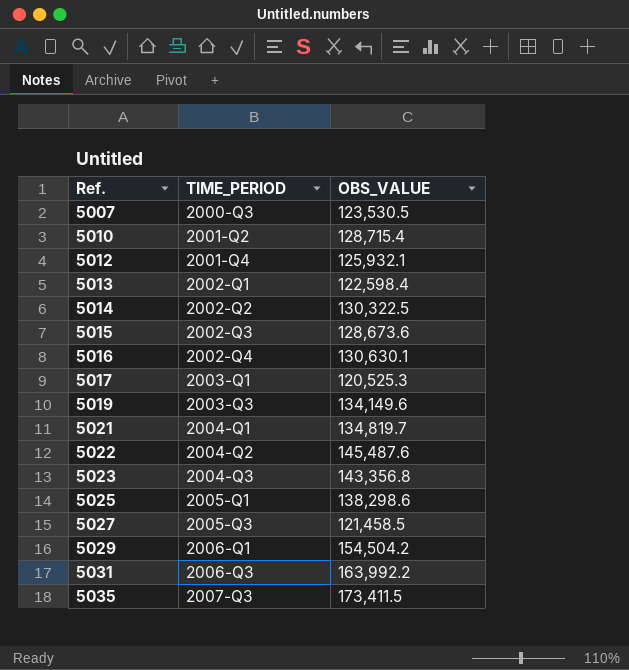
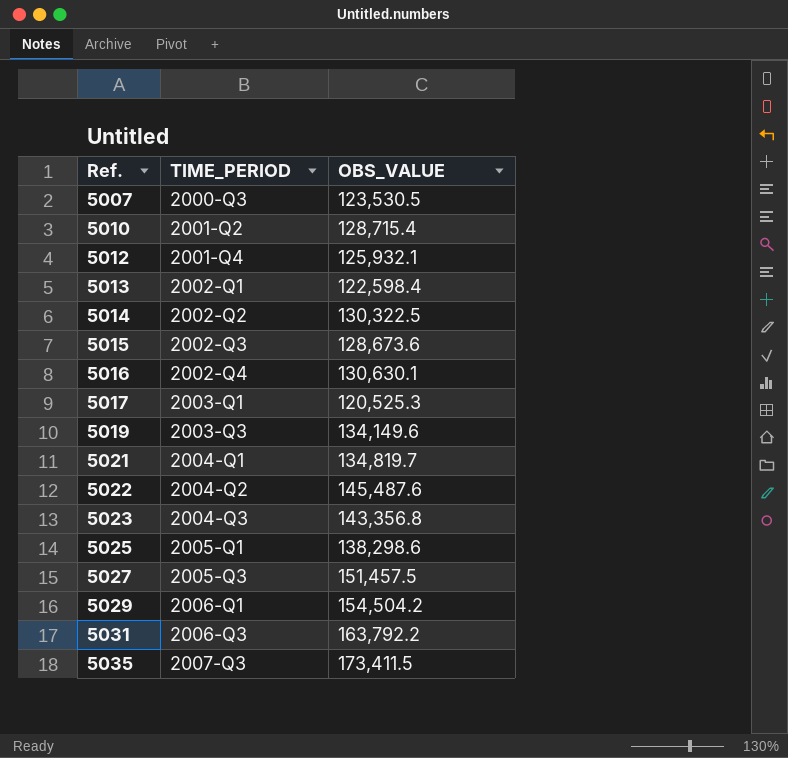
5027 | OBS_VALUE: 121,458.5 -> 151,457.5
5031 | OBS_VALUE: 163,992.2 -> 163,792.2

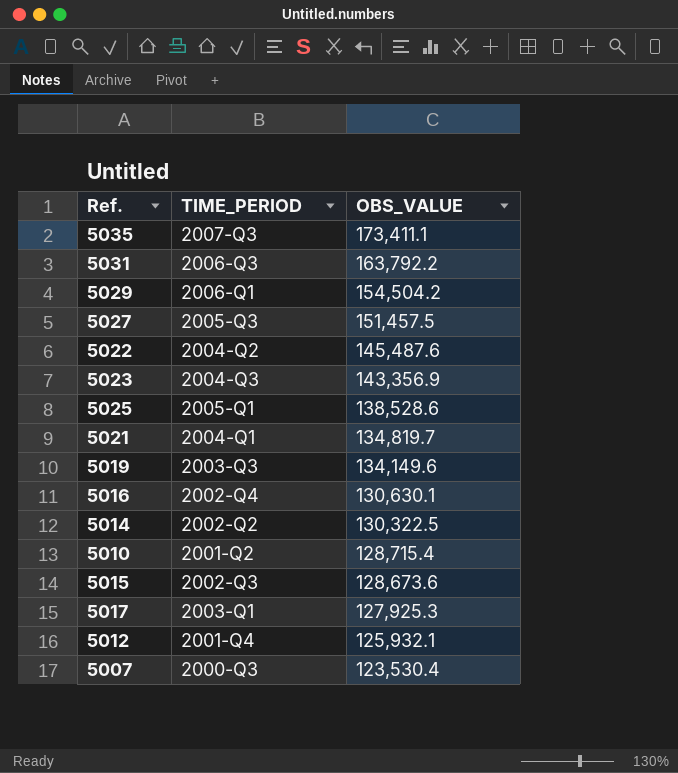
row order: Ref. ascending -> OBS_VALUE descending
row 5013: 2002-Q1 | 122,598.4 -> none
5035 | OBS_VALUE: 173,411.5 -> 173,411.1
5023 | OBS_VALUE: 143,356.8 -> 143,356.9
5025 | OBS_VALUE: 138,298.6 -> 138,528.6
5017 | OBS_VALUE: 120,525.3 -> 127,925.3
5007 | OBS_VALUE: 123,530.5 -> 123,530.4

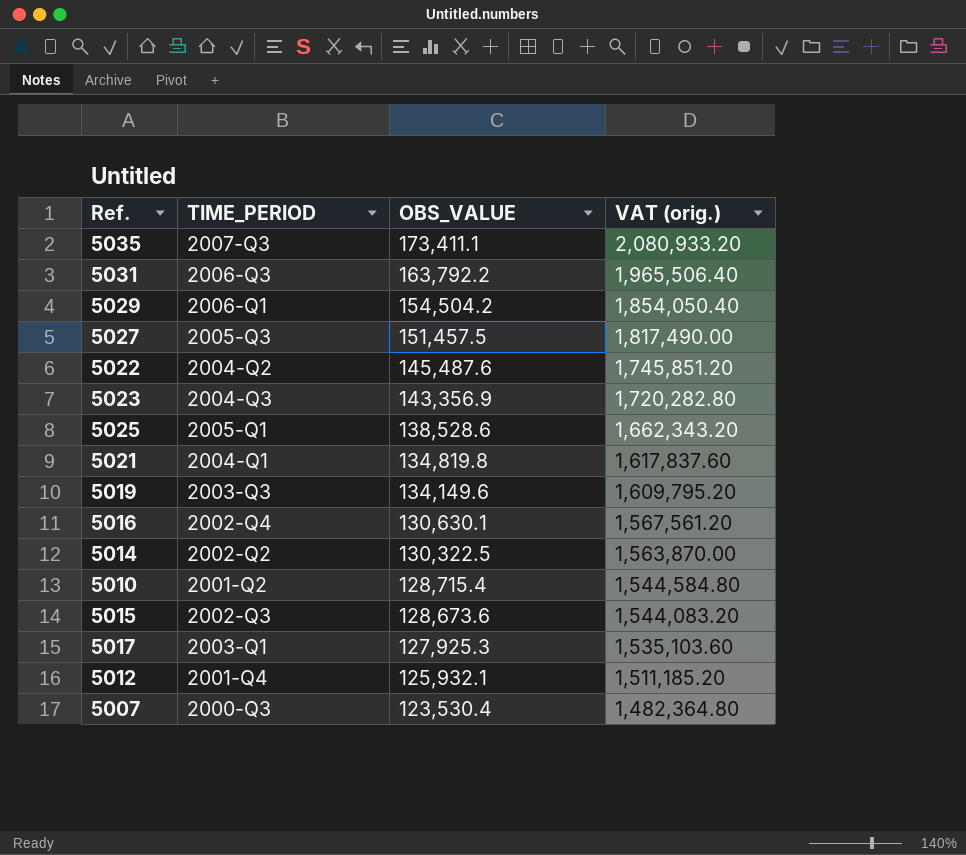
column VAT (orig.) | formula: none -> [OBS_VALUE] * 12
5021 | OBS_VALUE: 134,819.7 -> 134,819.8

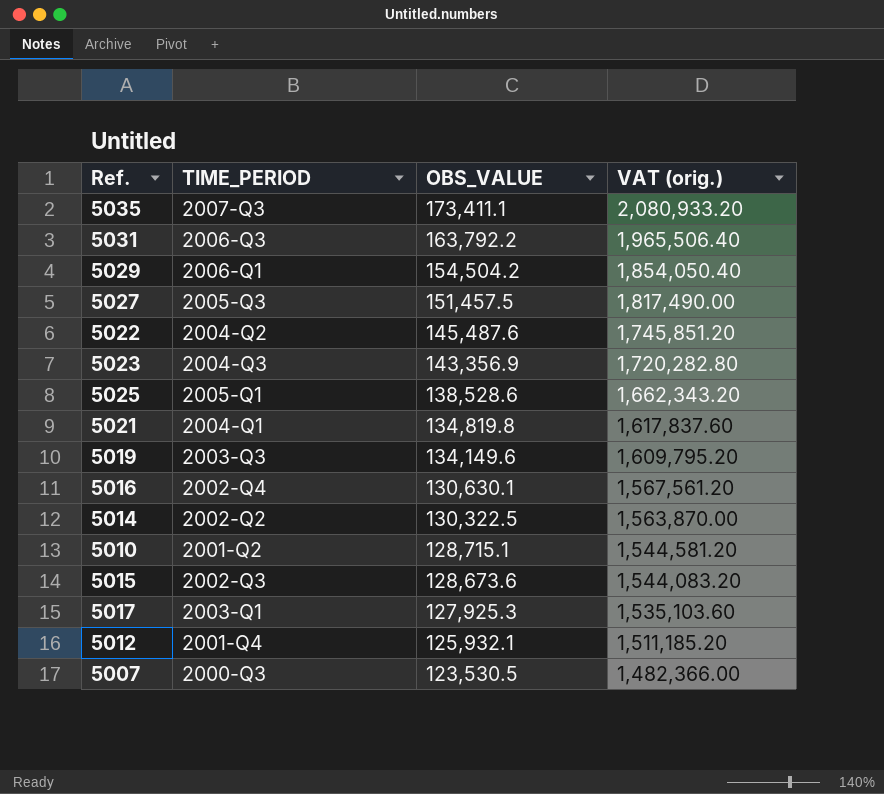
5010 | OBS_VALUE: 128,715.4 -> 128,715.1
5010 | VAT (orig.): 1,544,584.80 -> 1,544,581.20
5007 | OBS_VALUE: 123,530.4 -> 123,530.5
5007 | VAT (orig.): 1,482,364.80 -> 1,482,366.00

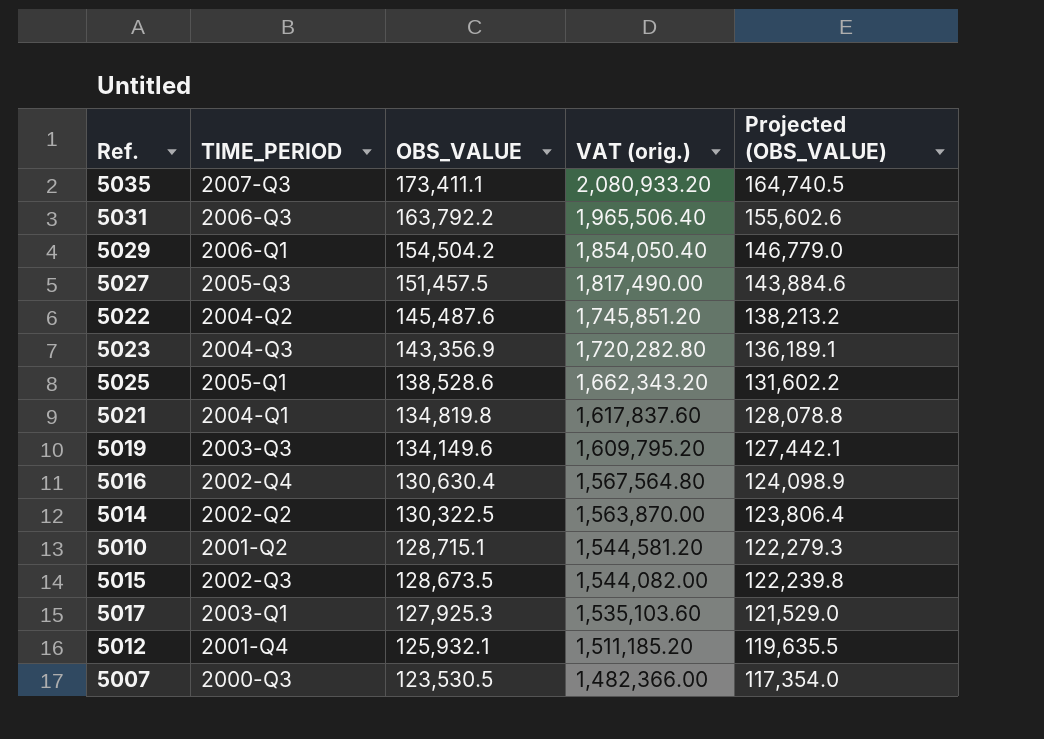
column Projected (OBS_VALUE) | formula: none -> [OBS_VALUE] * 0.95
5016 | OBS_VALUE: 130,630.1 -> 130,630.4
5016 | VAT (orig.): 1,567,561.20 -> 1,567,564.80
5015 | OBS_VALUE: 128,673.6 -> 128,673.5
5015 | VAT (orig.): 1,544,083.20 -> 1,544,082.00

